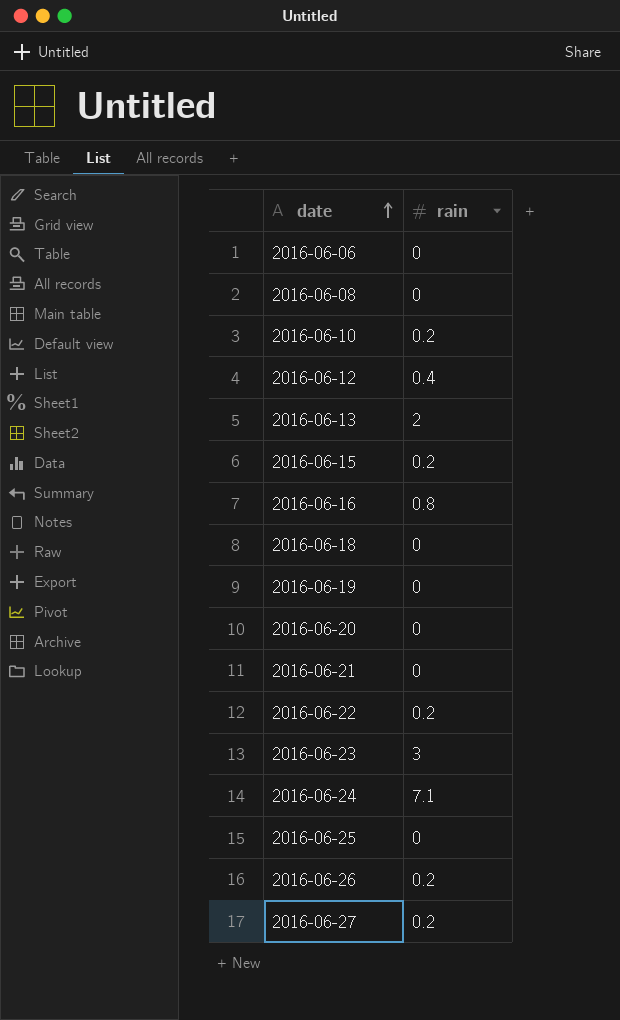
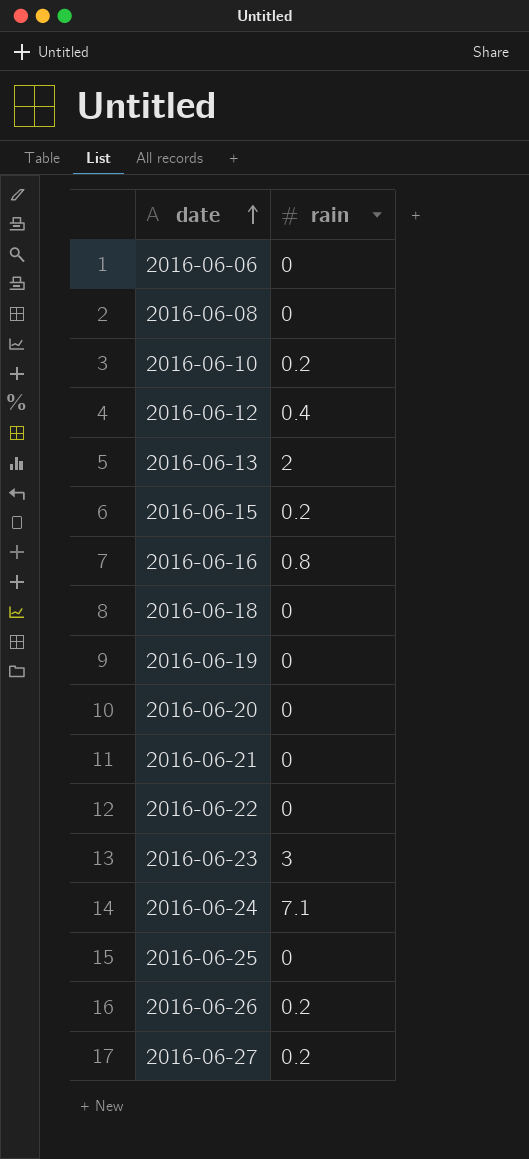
2016-06-22 | rain: 0.2 -> 0

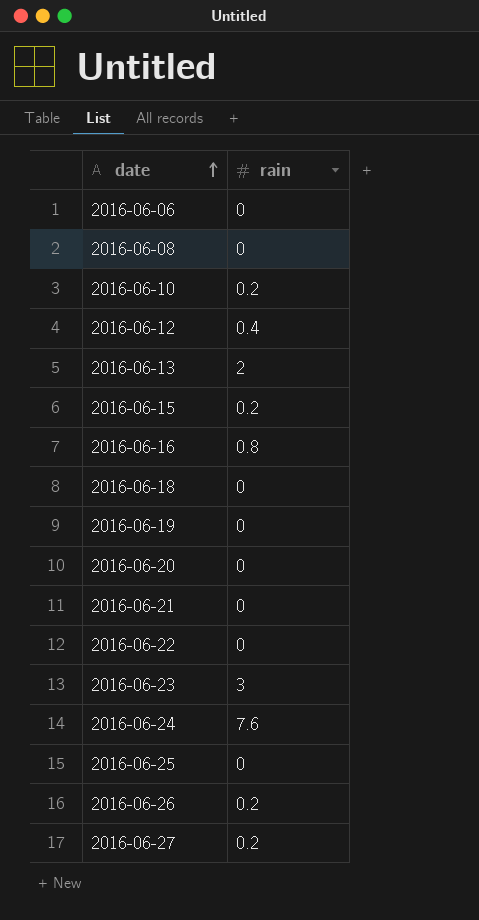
2016-06-24 | rain: 7.1 -> 7.6

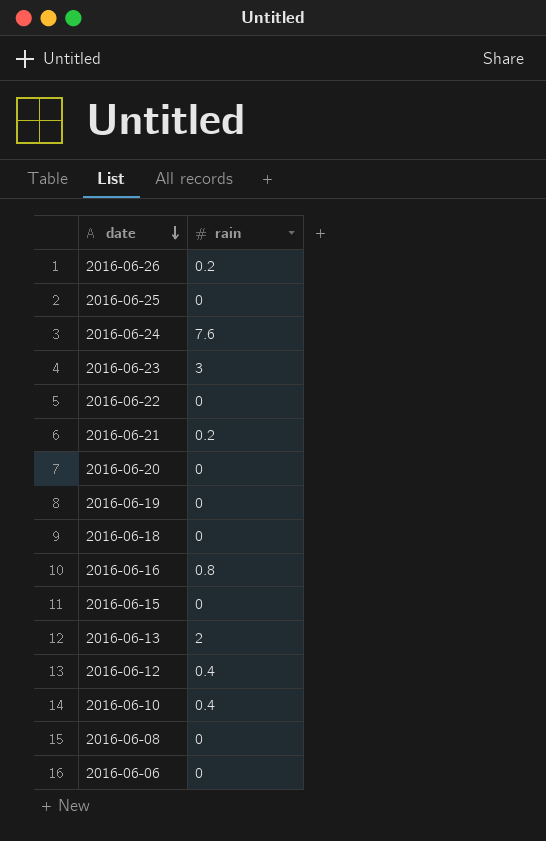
row order: date ascending -> date descending
row 2016-06-27: 0.2 -> none
2016-06-21 | rain: 0 -> 0.2
2016-06-15 | rain: 0.2 -> 0
2016-06-10 | rain: 0.2 -> 0.4

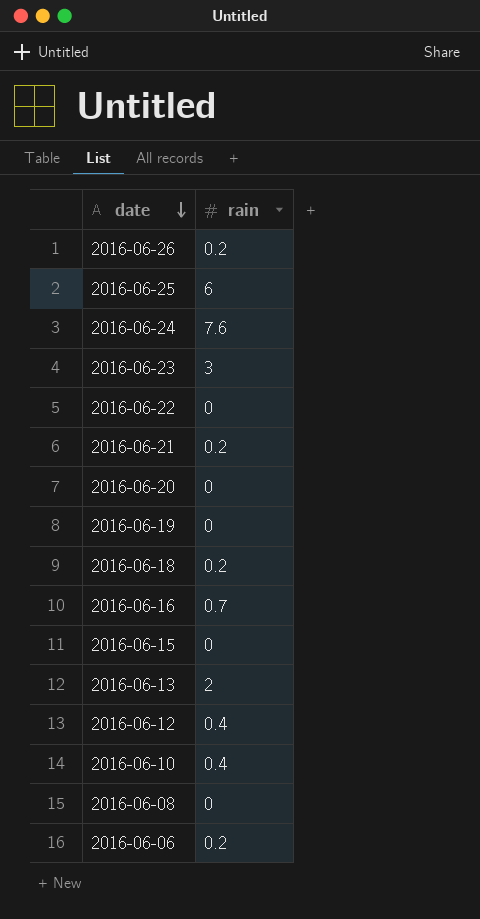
2016-06-25 | rain: 0 -> 6
2016-06-18 | rain: 0 -> 0.2
2016-06-16 | rain: 0.8 -> 0.7
2016-06-06 | rain: 0 -> 0.2

